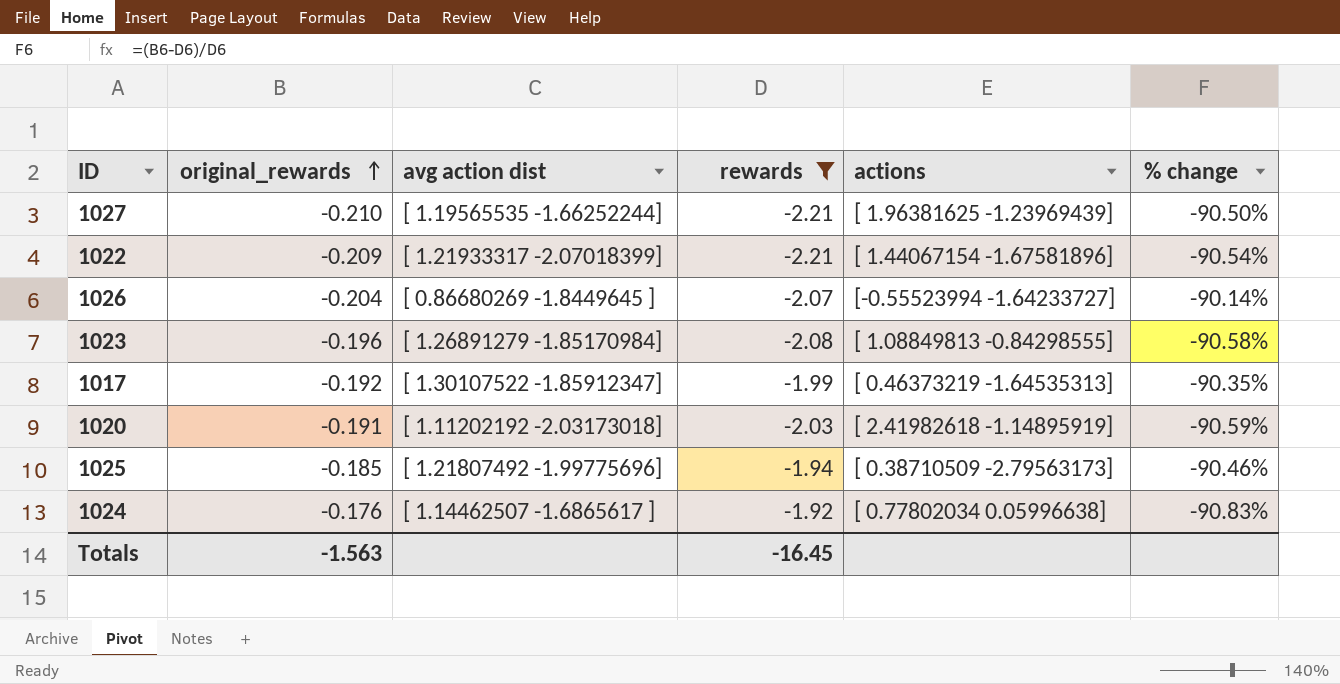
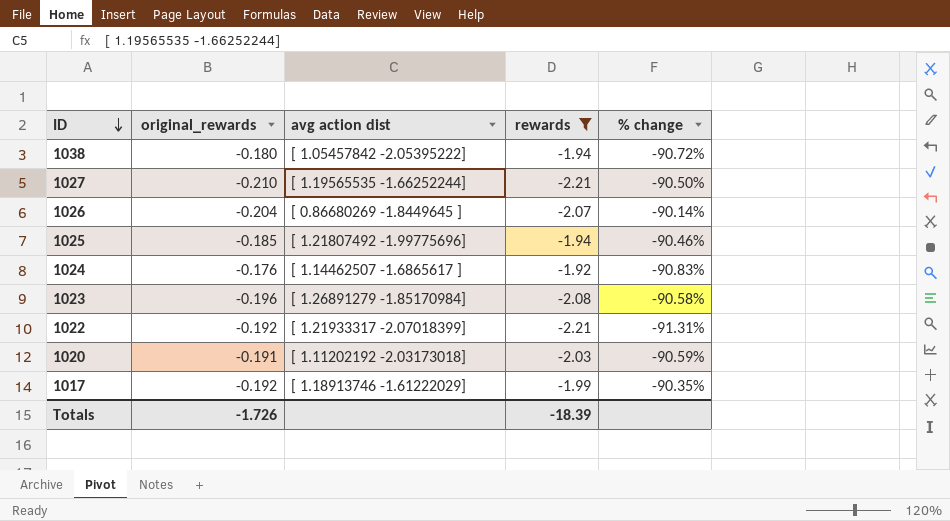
row order: original_rewards ascending -> ID descending
column actions | position: 5 -> none
row 1038: none -> -0.180 | [ 1.05457842 -2.05395222] | -1.94 | -90.72%
1022 | original_rewards: -0.209 -> -0.192
1022 | % change: -90.54% -> -91.31%
1017 | avg action dist: [ 1.30107522 -1.85912347] -> [ 1.18913746 -1.61222029]
Totals | original_rewards: -1.563 -> -1.726
Totals | rewards: -16.45 -> -18.39

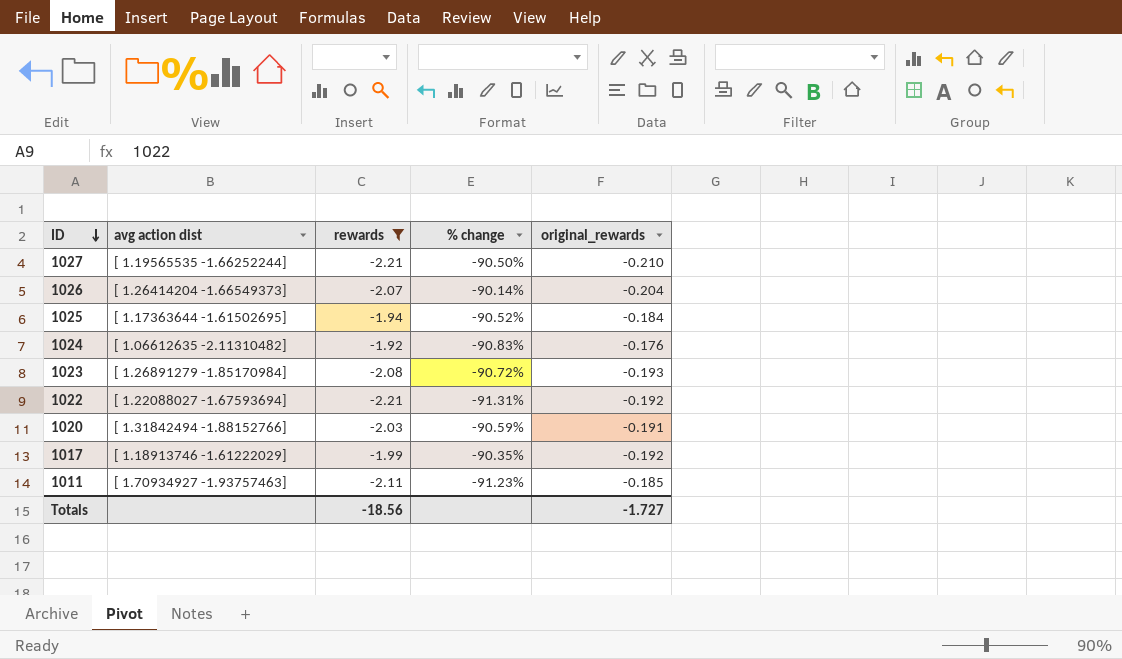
column original_rewards | position: 2 -> 5
row 1038: -0.180 | [ 1.05457842 -2.05395222] | -1.94 | -90.72% -> none
1026 | avg action dist: [ 0.86680269 -1.8449645 ] -> [ 1.26414204 -1.66549373]
1025 | avg action dist: [ 1.21807492 -1.99775696] -> [ 1.17363644 -1.61502695]
1025 | % change: -90.46% -> -90.52%
1025 | original_rewards: -0.185 -> -0.184
1024 | avg action dist: [ 1.14462507 -1.6865617 ] -> [ 1.06612635 -2.11310482]
1023 | % change: -90.58% -> -90.72%
1023 | original_rewards: -0.196 -> -0.193
1022 | avg action dist: [ 1.21933317 -2.07018399] -> [ 1.22088027 -1.67593694]
1020 | avg action dist: [ 1.11202192 -2.03173018] -> [ 1.31842494 -1.88152766]
row 1011: none -> [ 1.70934927 -1.93757463] | -2.11 | -91.23% | -0.185
Totals | rewards: -18.39 -> -18.56
Totals | original_rewards: -1.726 -> -1.727

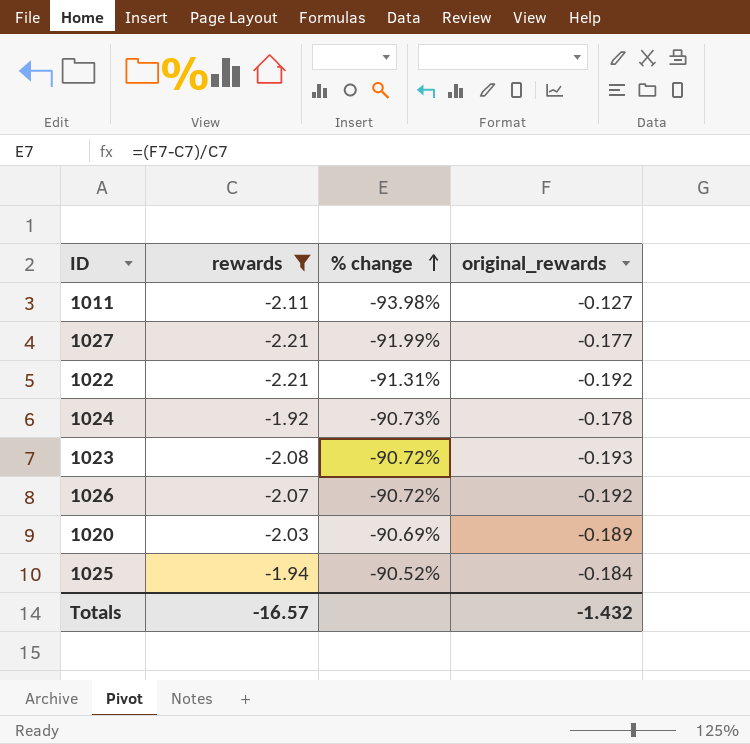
row order: ID descending -> % change ascending
column avg action dist | position: 2 -> none
row 1017: [ 1.18913746 -1.61222029] | -1.99 | -90.35% | -0.192 -> none
1011 | % change: -91.23% -> -93.98%
1011 | original_rewards: -0.185 -> -0.127
1027 | % change: -90.50% -> -91.99%
1027 | original_rewards: -0.210 -> -0.177
1024 | % change: -90.83% -> -90.73%
1024 | original_rewards: -0.176 -> -0.178
1026 | % change: -90.14% -> -90.72%
1026 | original_rewards: -0.204 -> -0.192
1020 | % change: -90.59% -> -90.69%
1020 | original_rewards: -0.191 -> -0.189
Totals | rewards: -18.56 -> -16.57
Totals | original_rewards: -1.727 -> -1.432

